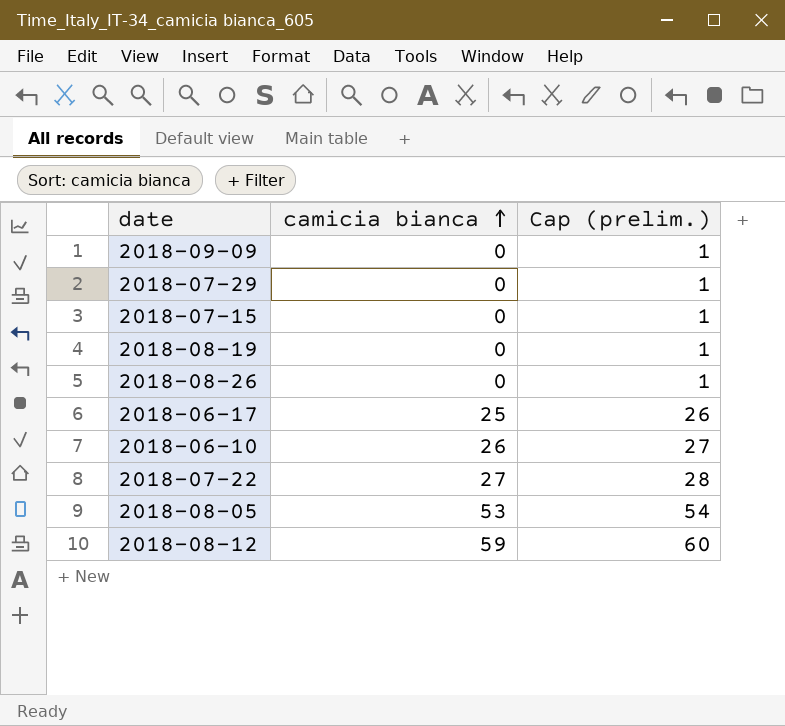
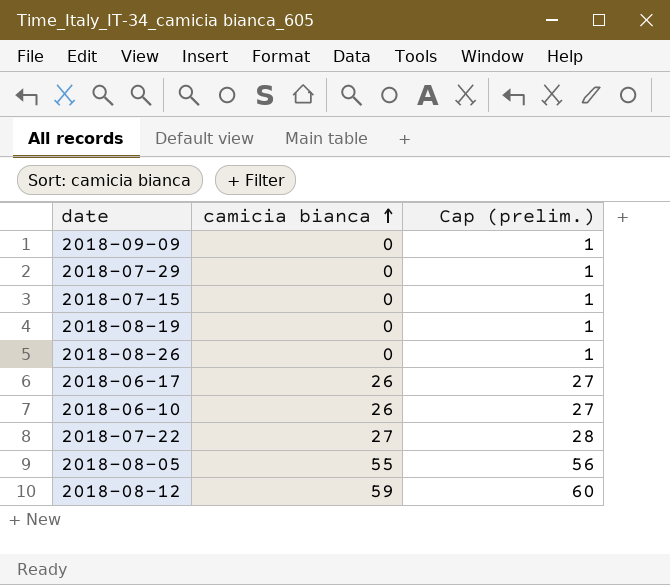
2018-06-17 | camicia bianca: 25 -> 26
2018-06-17 | Cap (prelim.): 26 -> 27
2018-08-05 | camicia bianca: 53 -> 55
2018-08-05 | Cap (prelim.): 54 -> 56

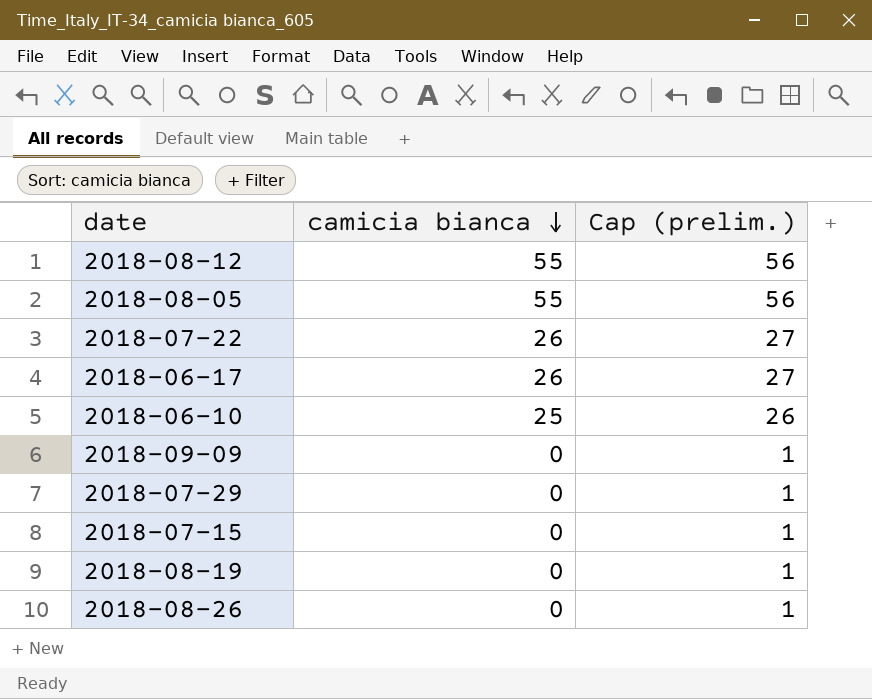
row order: camicia bianca ascending -> camicia bianca descending
2018-08-12 | camicia bianca: 59 -> 55
2018-08-12 | Cap (prelim.): 60 -> 56
2018-07-22 | camicia bianca: 27 -> 26
2018-07-22 | Cap (prelim.): 28 -> 27
2018-06-10 | camicia bianca: 26 -> 25
2018-06-10 | Cap (prelim.): 27 -> 26

